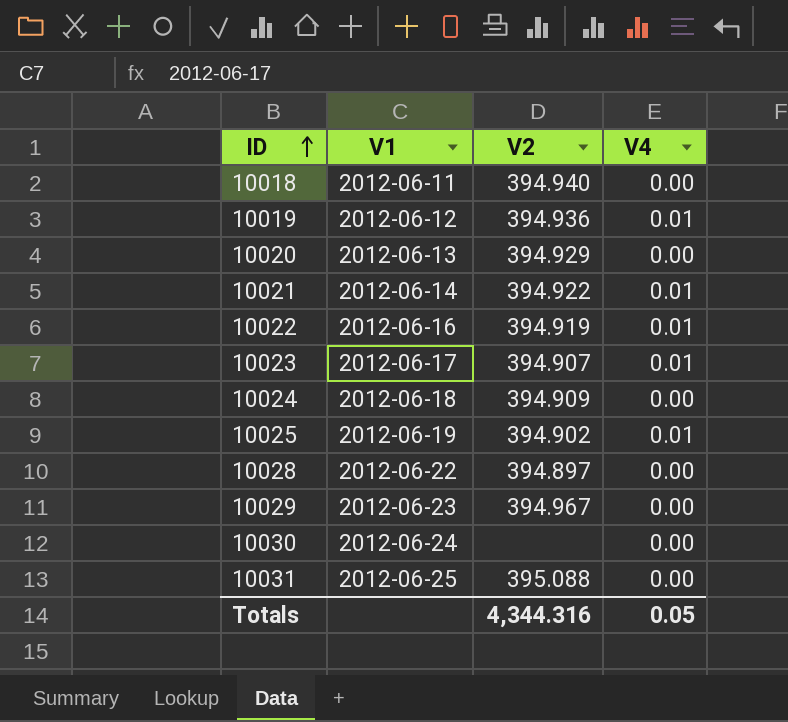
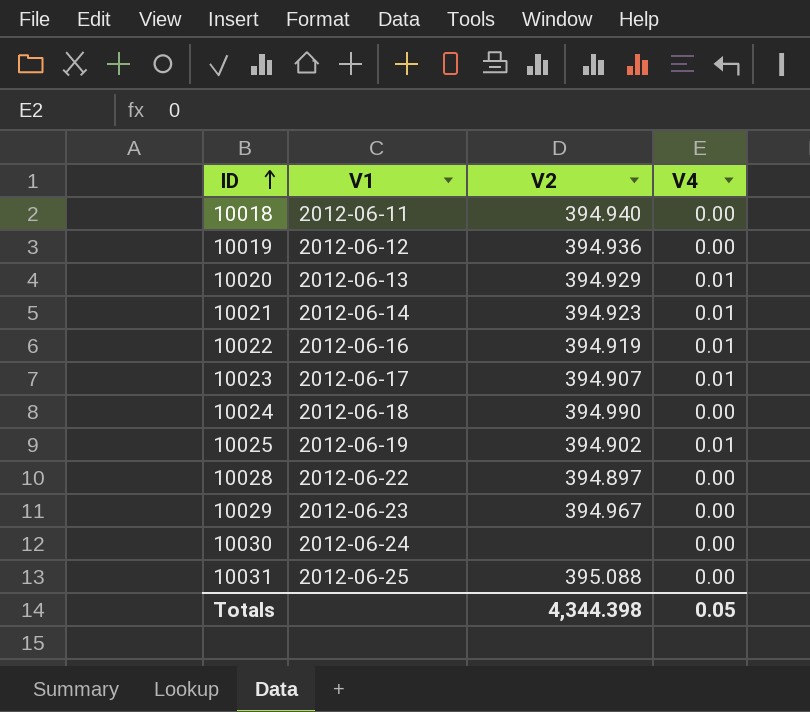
10019 | V4: 0.01 -> 0.00
10020 | V4: 0.00 -> 0.01
10021 | V2: 394.922 -> 394.923
10024 | V2: 394.909 -> 394.990
Totals | V2: 4,344.316 -> 4,344.398

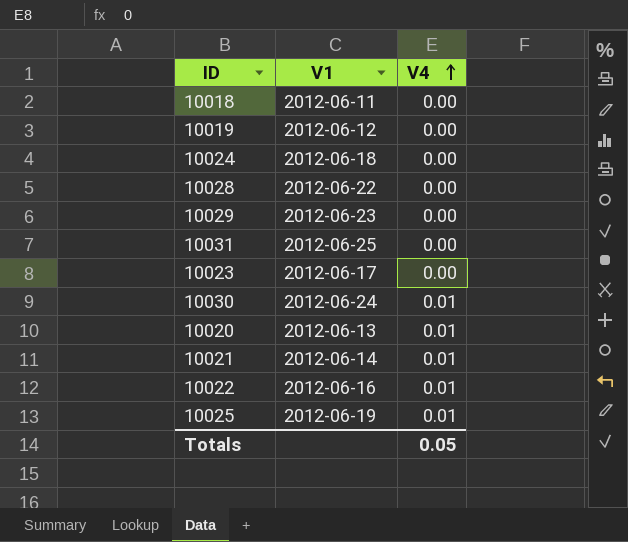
row order: ID ascending -> V4 ascending
column V2 | position: 3 -> none
10023 | V4: 0.01 -> 0.00
10030 | V4: 0.00 -> 0.01

